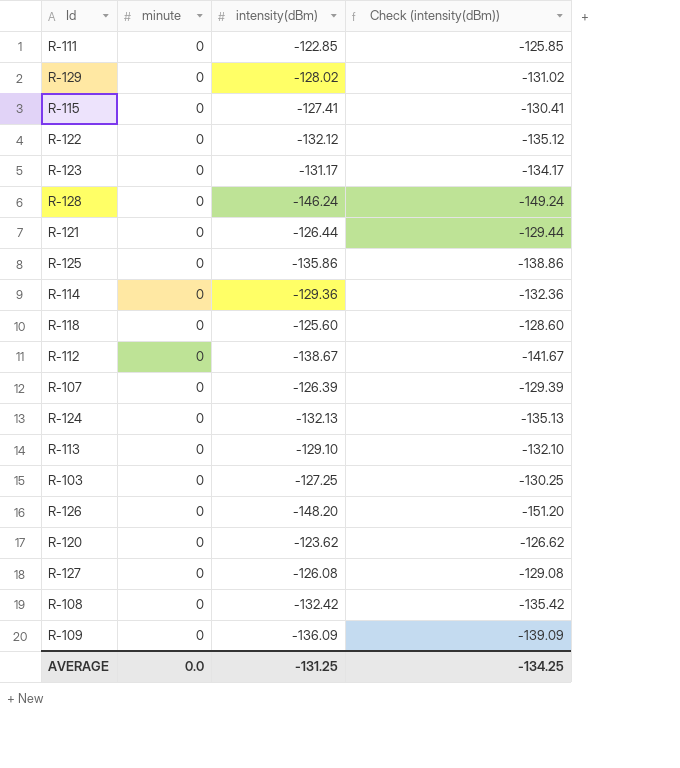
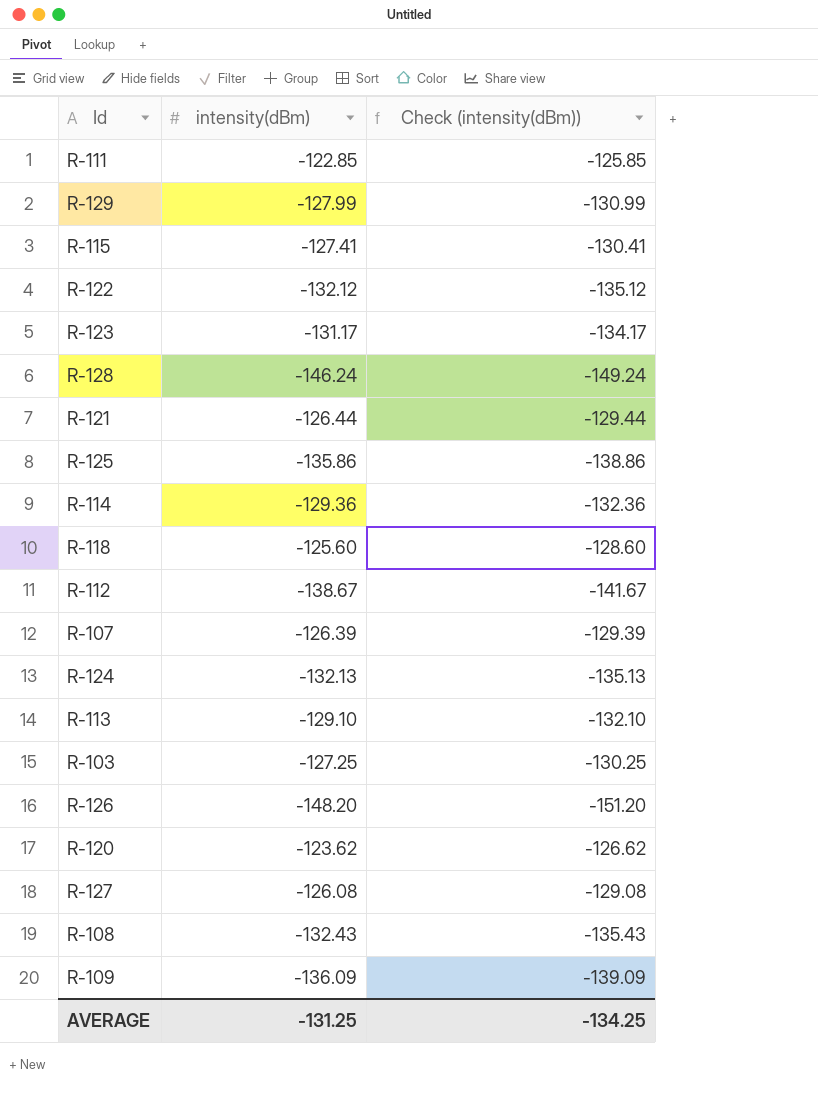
column minute | position: 2 -> none
R-129 | intensity(dBm): -128.02 -> -127.99
R-129 | Check (intensity(dBm)): -131.02 -> -130.99
R-108 | intensity(dBm): -132.42 -> -132.43
R-108 | Check (intensity(dBm)): -135.42 -> -135.43

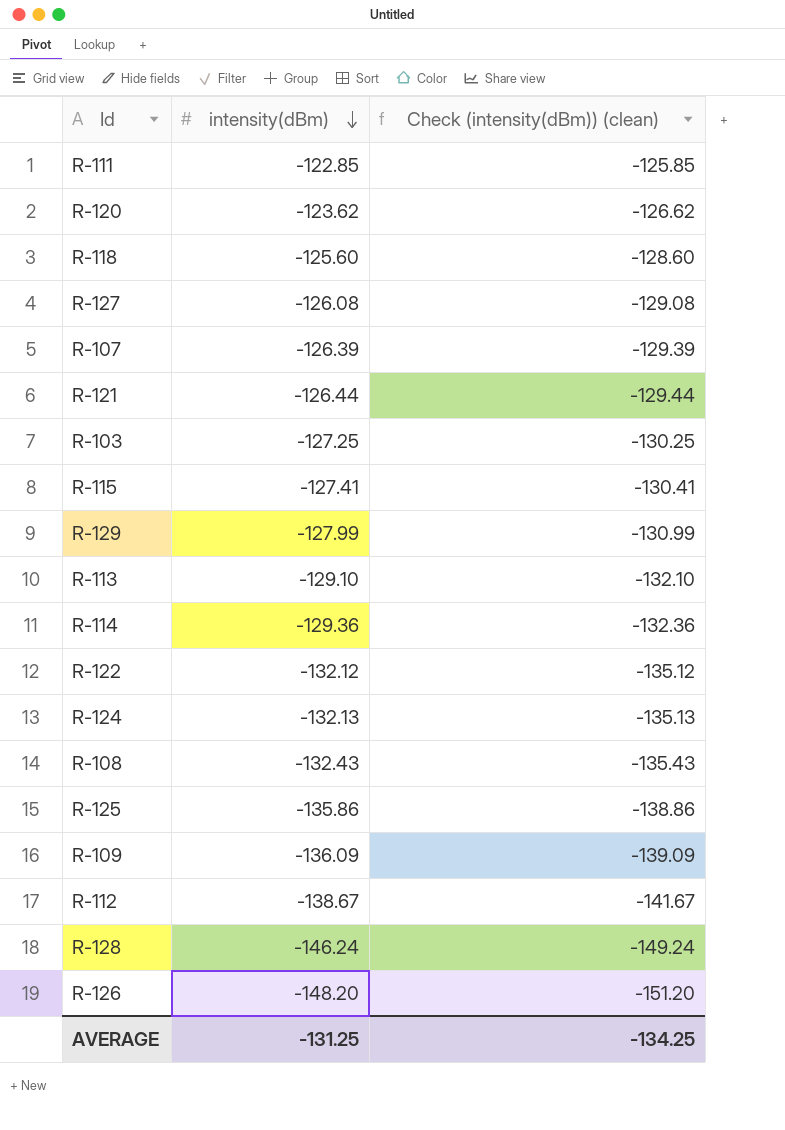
row order: none -> intensity(dBm) descending
column name: Check (intensity(dBm)) -> Check (intensity(dBm)) (clean)
row R-123: -131.17 | -134.17 -> none

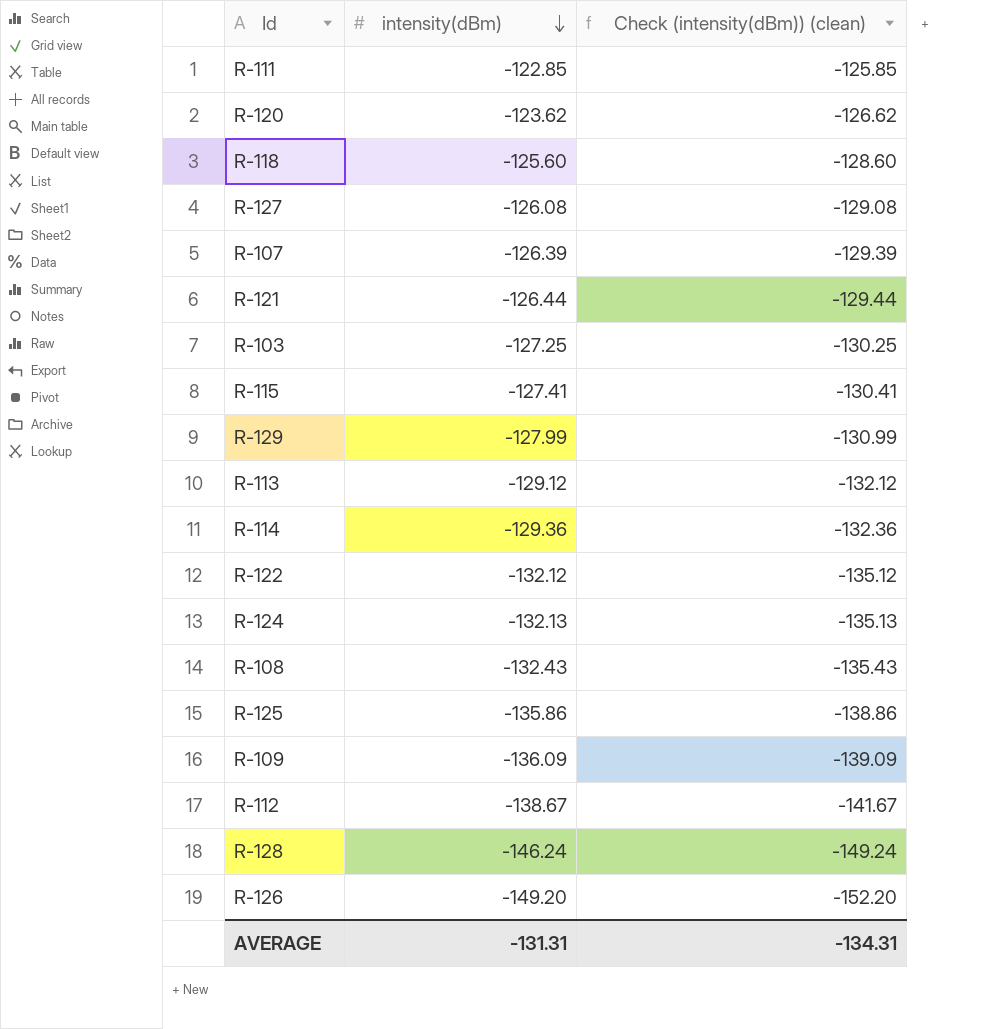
R-113 | intensity(dBm): -129.10 -> -129.12
R-113 | Check (intensity(dBm)) (clean): -132.10 -> -132.12
R-126 | intensity(dBm): -148.20 -> -149.20
R-126 | Check (intensity(dBm)) (clean): -151.20 -> -152.20
AVERAGE | intensity(dBm): -131.25 -> -131.31
AVERAGE | Check (intensity(dBm)) (clean): -134.25 -> -134.31

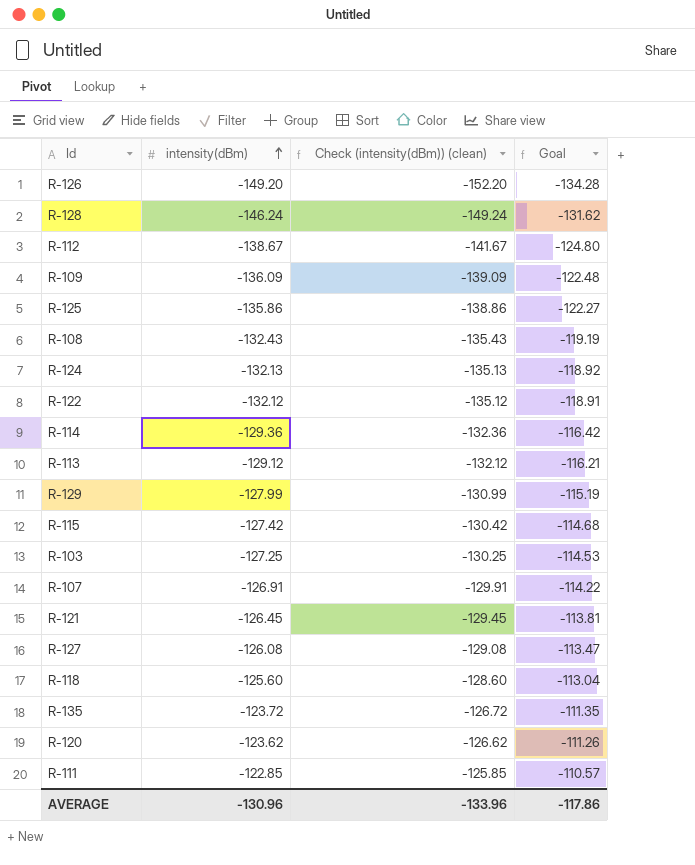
row order: intensity(dBm) descending -> intensity(dBm) ascending
column Goal | formula: none -> [intensity(dBm)] * 0.9
R-115 | intensity(dBm): -127.41 -> -127.42
R-115 | Check (intensity(dBm)) (clean): -130.41 -> -130.42
R-107 | intensity(dBm): -126.39 -> -126.91
R-107 | Check (intensity(dBm)) (clean): -129.39 -> -129.91
R-121 | intensity(dBm): -126.44 -> -126.45
R-121 | Check (intensity(dBm)) (clean): -129.44 -> -129.45
row R-135: none -> -123.72 | -126.72 | -111.35
AVERAGE | intensity(dBm): -131.31 -> -130.96
AVERAGE | Check (intensity(dBm)) (clean): -134.31 -> -133.96

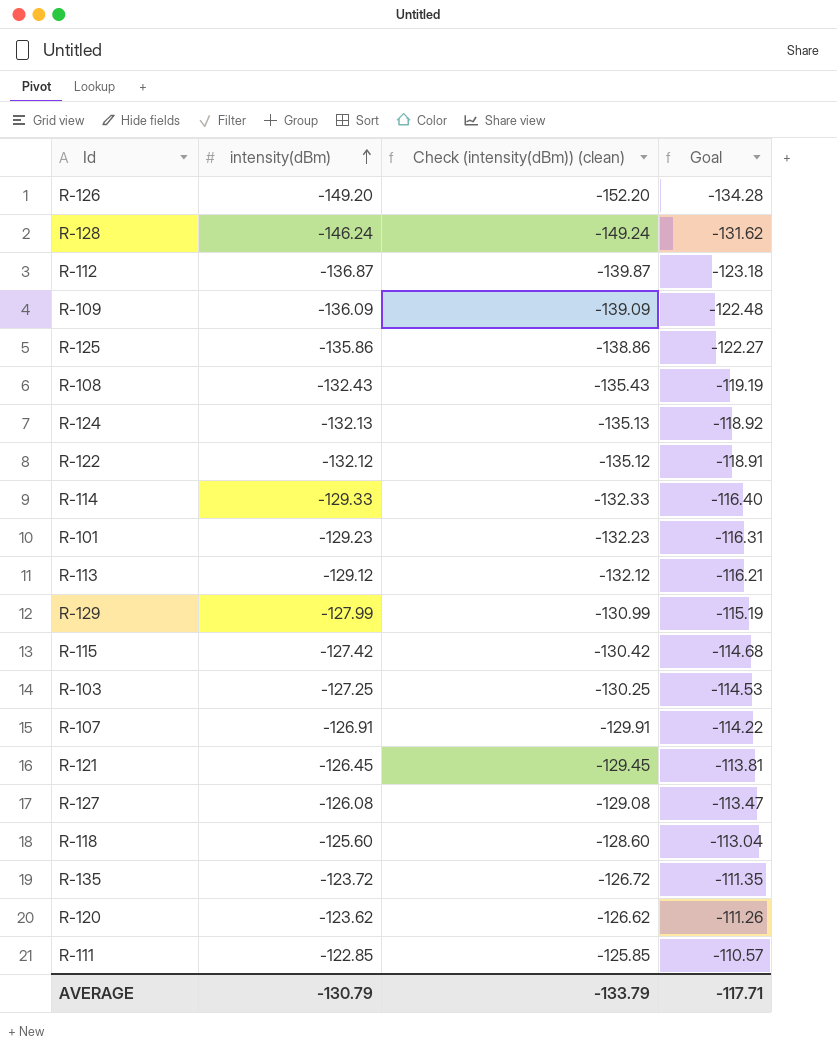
R-112 | intensity(dBm): -138.67 -> -136.87
R-112 | Check (intensity(dBm)) (clean): -141.67 -> -139.87
R-112 | Goal: -124.80 -> -123.18
R-114 | intensity(dBm): -129.36 -> -129.33
R-114 | Check (intensity(dBm)) (clean): -132.36 -> -132.33
R-114 | Goal: -116.42 -> -116.40
row R-101: none -> -129.23 | -132.23 | -116.31
AVERAGE | intensity(dBm): -130.96 -> -130.79
AVERAGE | Check (intensity(dBm)) (clean): -133.96 -> -133.79
AVERAGE | Goal: -117.86 -> -117.71

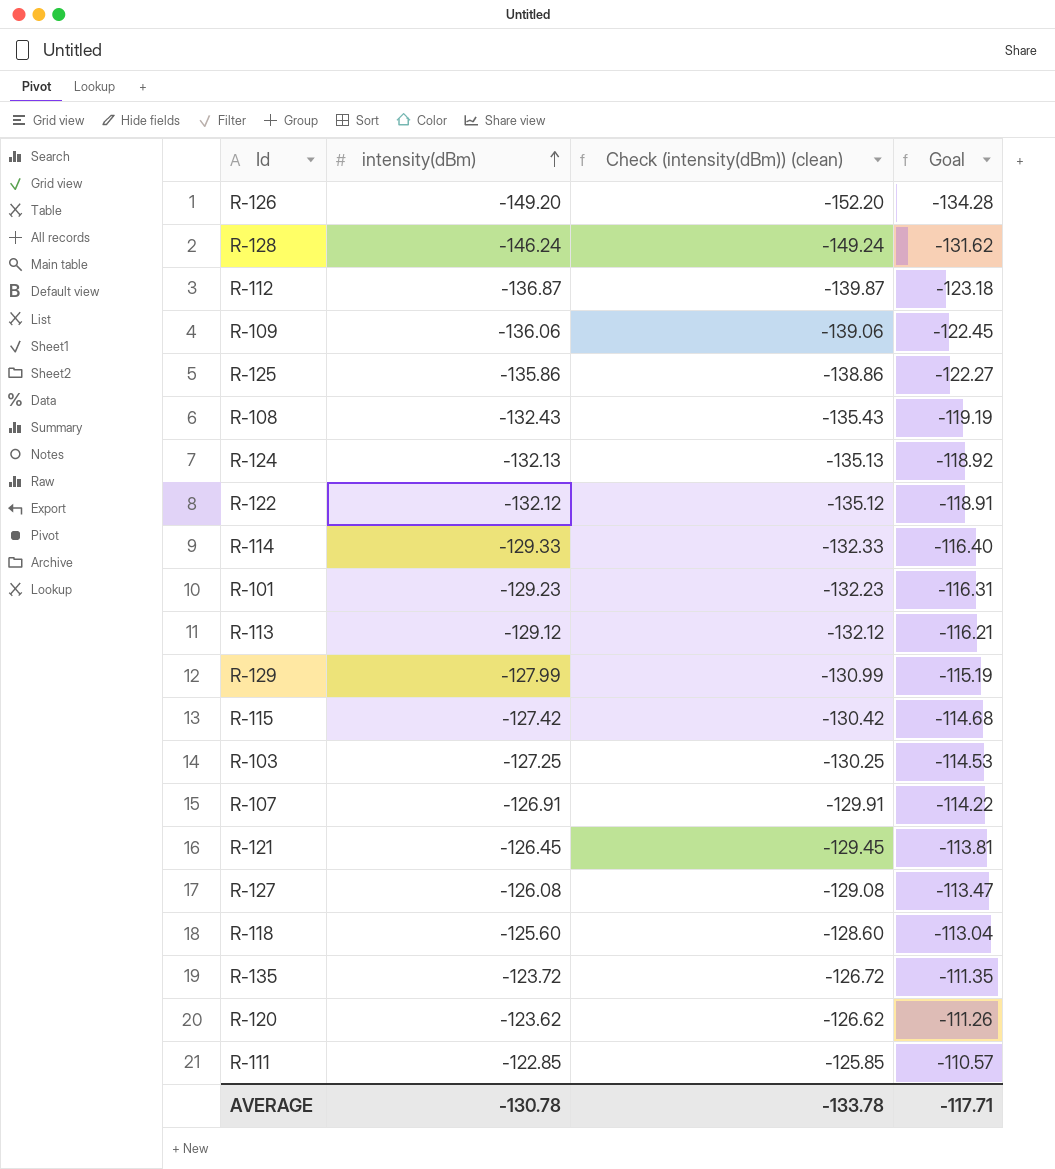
R-109 | intensity(dBm): -136.09 -> -136.06
R-109 | Check (intensity(dBm)) (clean): -139.09 -> -139.06
R-109 | Goal: -122.48 -> -122.45
AVERAGE | intensity(dBm): -130.79 -> -130.78
AVERAGE | Check (intensity(dBm)) (clean): -133.79 -> -133.78

